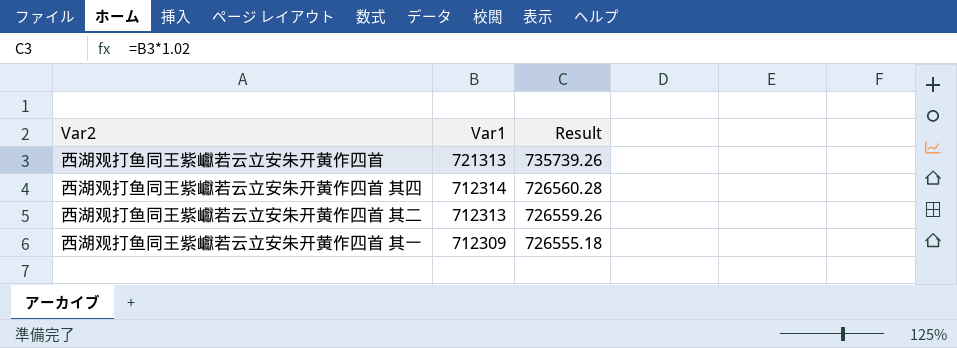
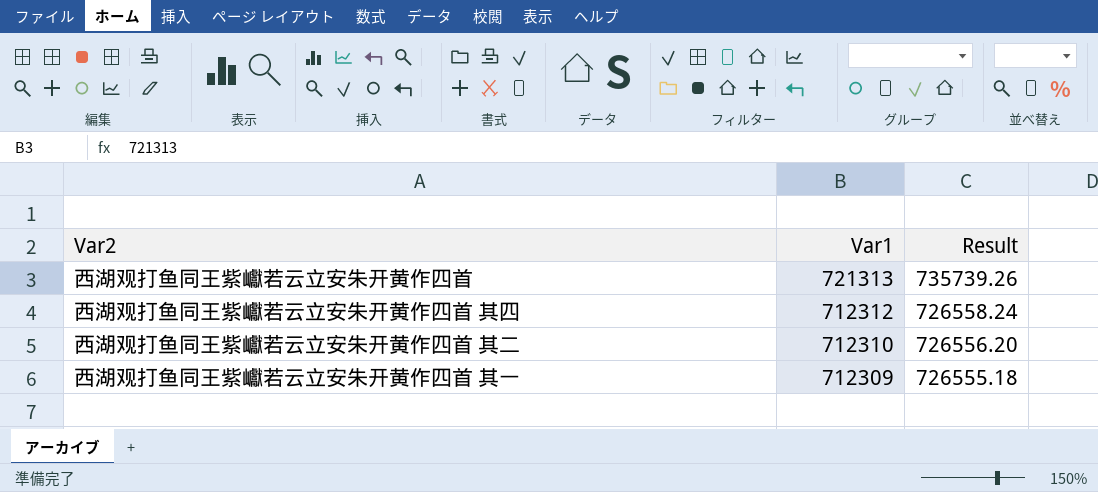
西湖观打鱼同王紫巘若云立安朱开黄作四首 其四 | Var1: 712314 -> 712312
西湖观打鱼同王紫巘若云立安朱开黄作四首 其四 | Result: 726560.28 -> 726558.24
西湖观打鱼同王紫巘若云立安朱开黄作四首 其二 | Var1: 712313 -> 712310
西湖观打鱼同王紫巘若云立安朱开黄作四首 其二 | Result: 726559.26 -> 726556.20

